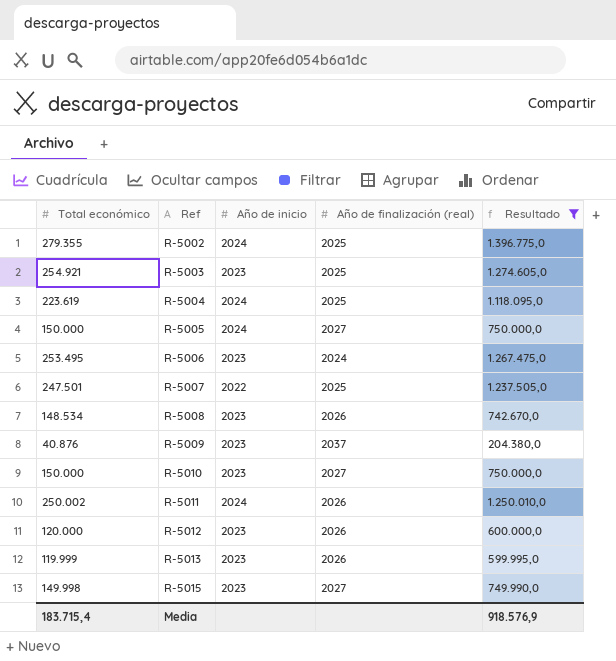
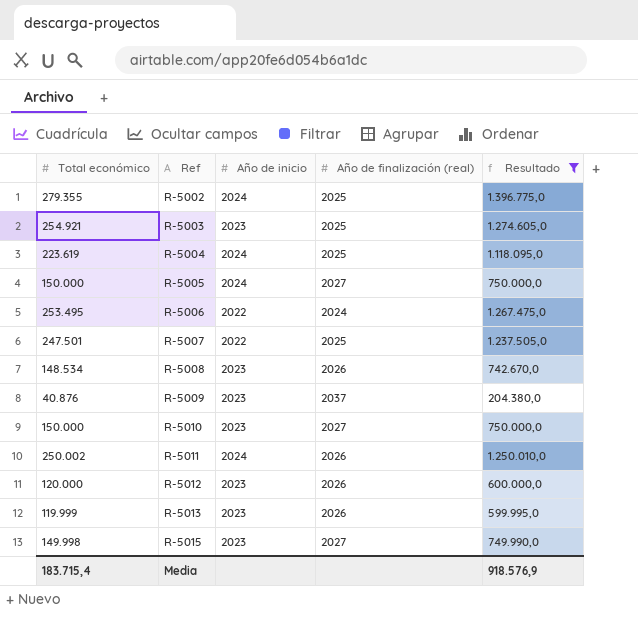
R-5006 | Año de inicio: 2023 -> 2022

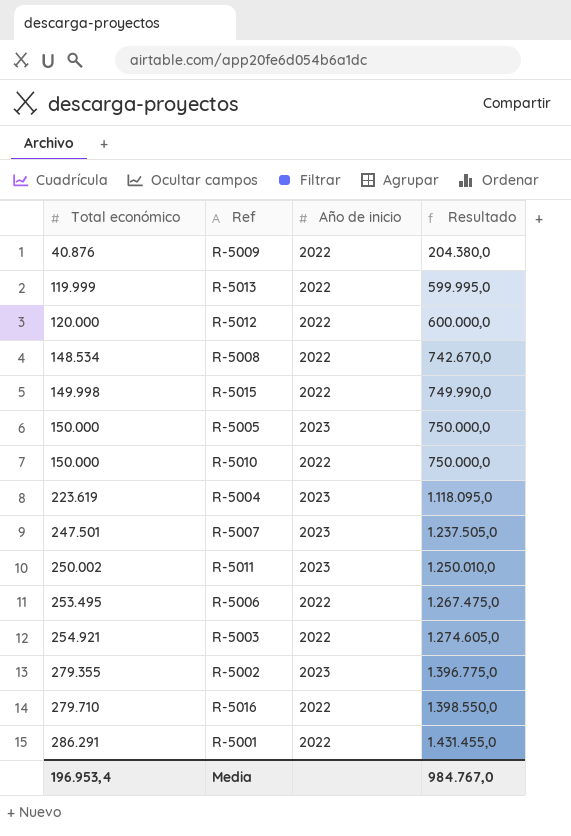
filter: Resultado <= 1.396.775,0 -> none
row order: Ref ascending -> Total económico ascending
column Año de finalización (real) | position: 4 -> none
R-5009 | Año de inicio: 2023 -> 2022
R-5013 | Año de inicio: 2023 -> 2022
R-5012 | Año de inicio: 2023 -> 2022
R-5008 | Año de inicio: 2023 -> 2022
R-5015 | Año de inicio: 2023 -> 2022
R-5005 | Año de inicio: 2024 -> 2023
R-5010 | Año de inicio: 2023 -> 2022
R-5004 | Año de inicio: 2024 -> 2023
R-5007 | Año de inicio: 2022 -> 2023
R-5011 | Año de inicio: 2024 -> 2023
R-5003 | Año de inicio: 2023 -> 2022
R-5002 | Año de inicio: 2024 -> 2023
Media | Total económico: 183.715,4 -> 196.953,4
Media | Resultado: 918.576,9 -> 984.767,0

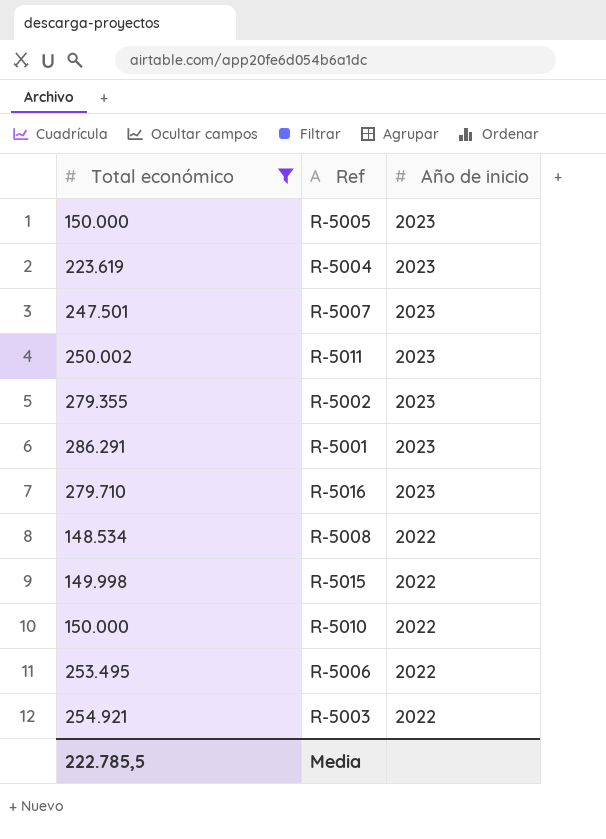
filter: none -> Total económico >= 148.534
row order: Total económico ascending -> Año de inicio descending
column Resultado | formula: [Total económico] * 5 -> none
R-5001 | Año de inicio: 2022 -> 2023
R-5016 | Año de inicio: 2022 -> 2023
Media | Total económico: 196.953,4 -> 222.785,5

